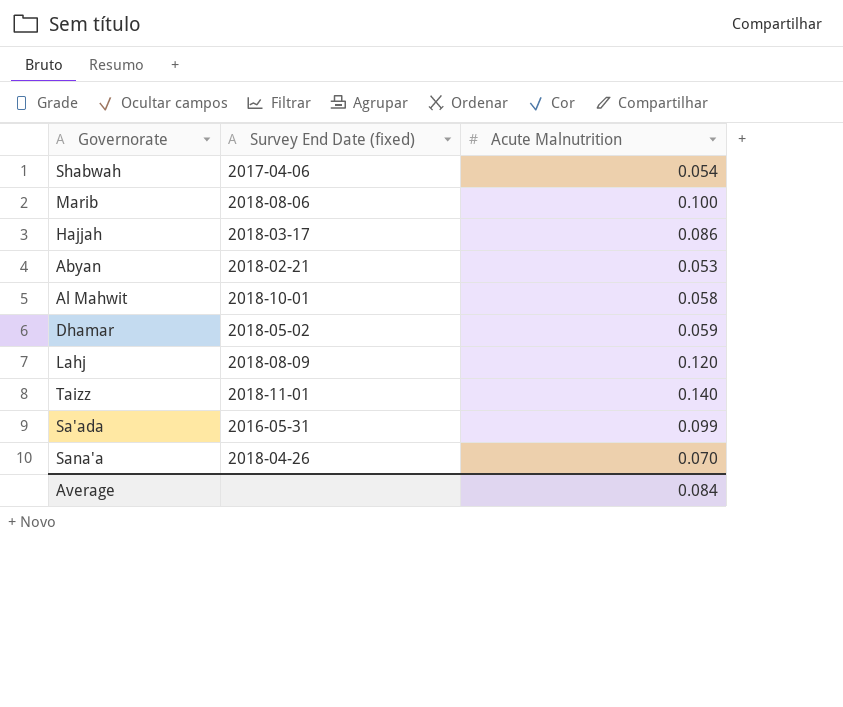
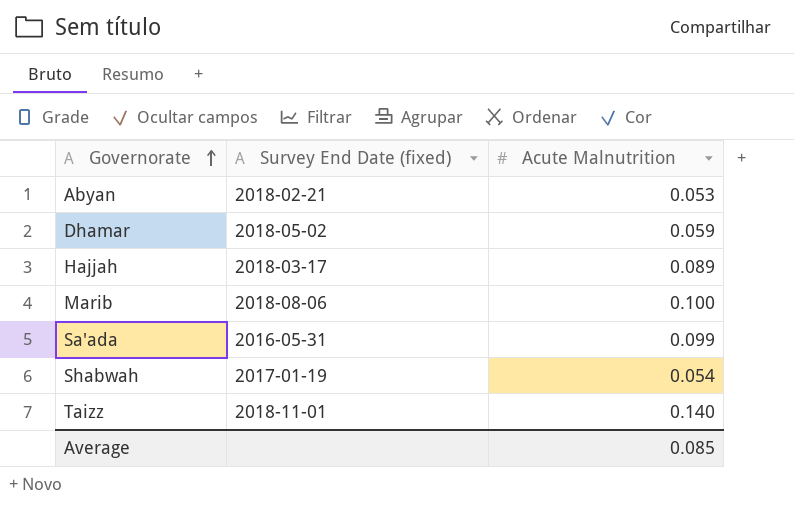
row order: none -> Governorate ascending
row Al Mahwit: 2018-10-01 | 0.058 -> none
row Lahj: 2018-08-09 | 0.120 -> none
row Sana'a: 2018-04-26 | 0.070 -> none
Hajjah | Acute Malnutrition: 0.086 -> 0.089
Shabwah | Survey End Date (fixed): 2017-04-06 -> 2017-01-19
Average | Acute Malnutrition: 0.084 -> 0.085

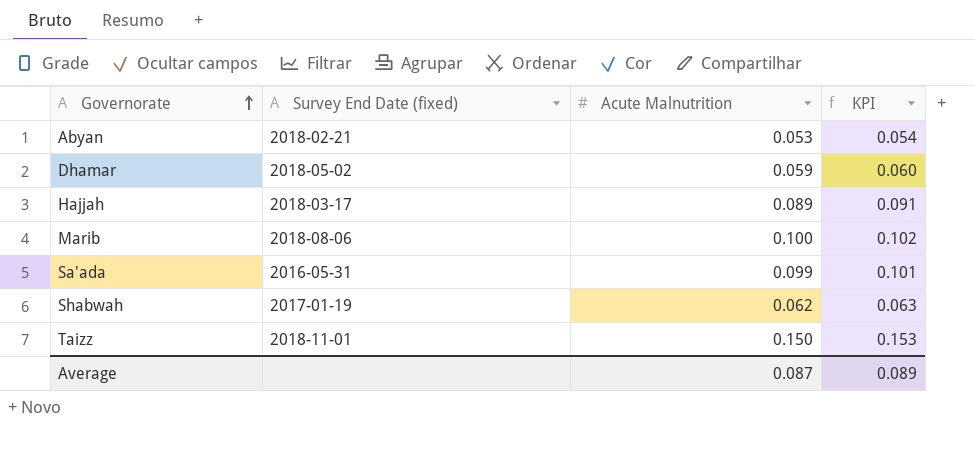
column KPI | formula: none -> [Acute Malnutrition] * 1.02
Shabwah | Acute Malnutrition: 0.054 -> 0.062
Taizz | Acute Malnutrition: 0.140 -> 0.150
Average | Acute Malnutrition: 0.085 -> 0.087

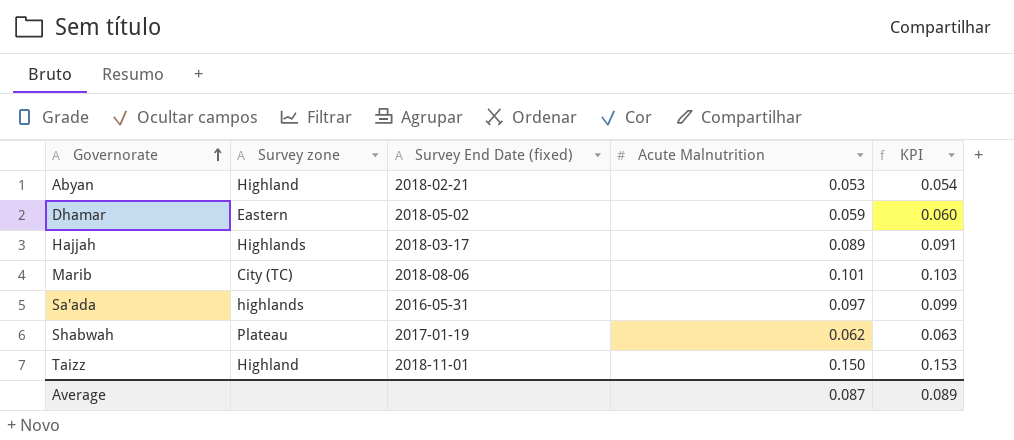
column Survey zone | position: none -> 2
Marib | Acute Malnutrition: 0.100 -> 0.101
Marib | KPI: 0.102 -> 0.103
Sa'ada | Acute Malnutrition: 0.099 -> 0.097
Sa'ada | KPI: 0.101 -> 0.099

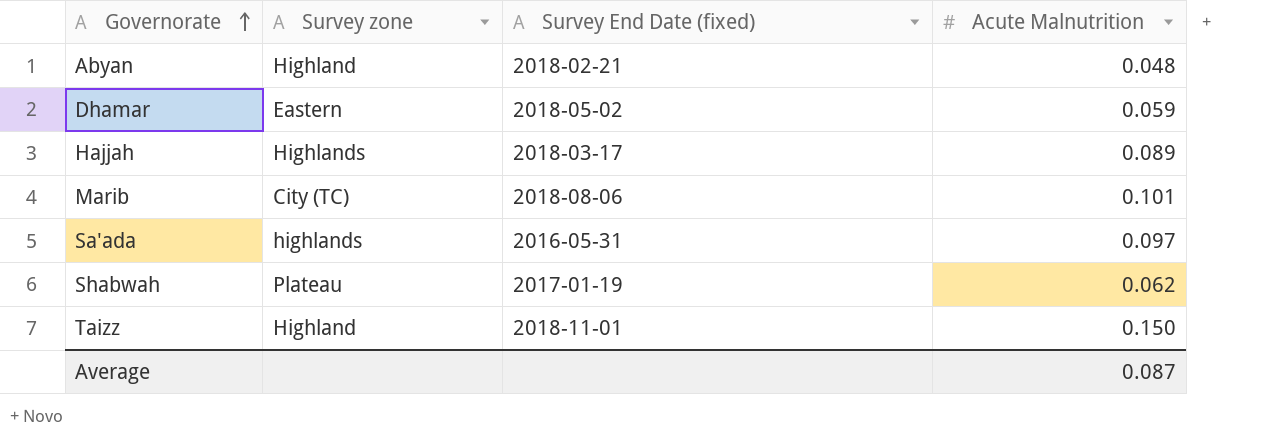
column KPI | formula: [Acute Malnutrition] * 1.02 -> none
Abyan | Acute Malnutrition: 0.053 -> 0.048

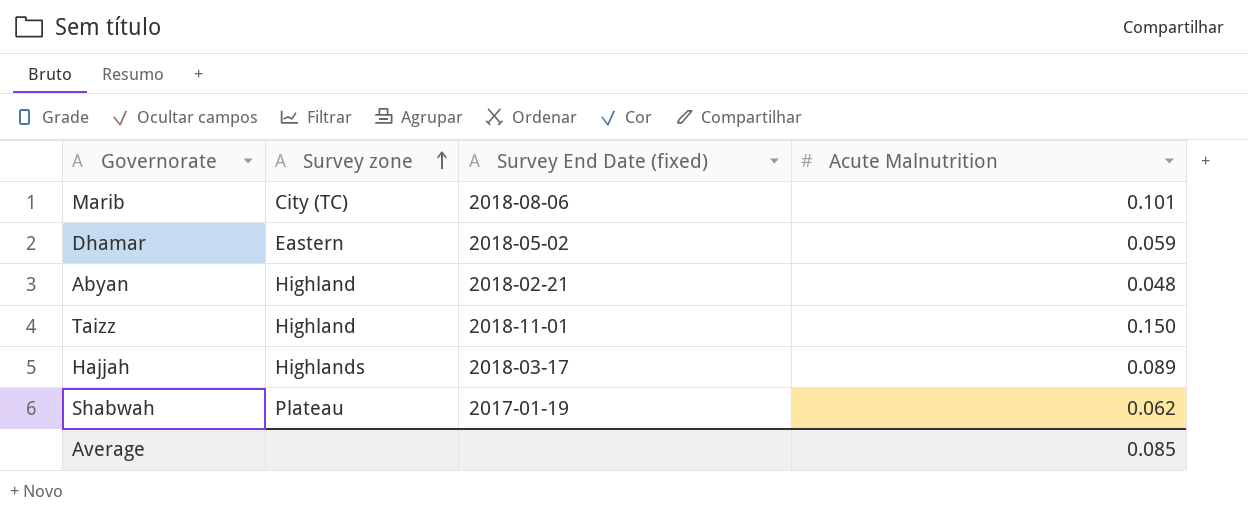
row order: Governorate ascending -> Survey zone ascending
row Sa'ada: highlands | 2016-05-31 | 0.097 -> none
Average | Acute Malnutrition: 0.087 -> 0.085

